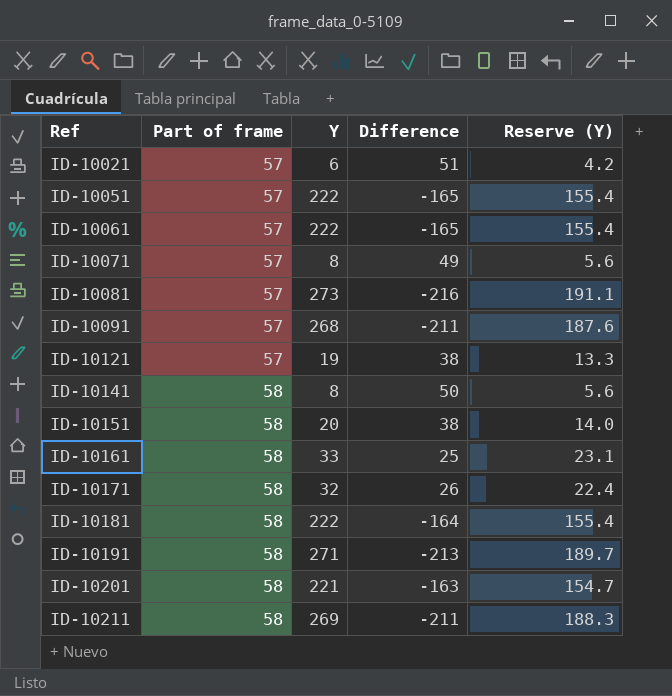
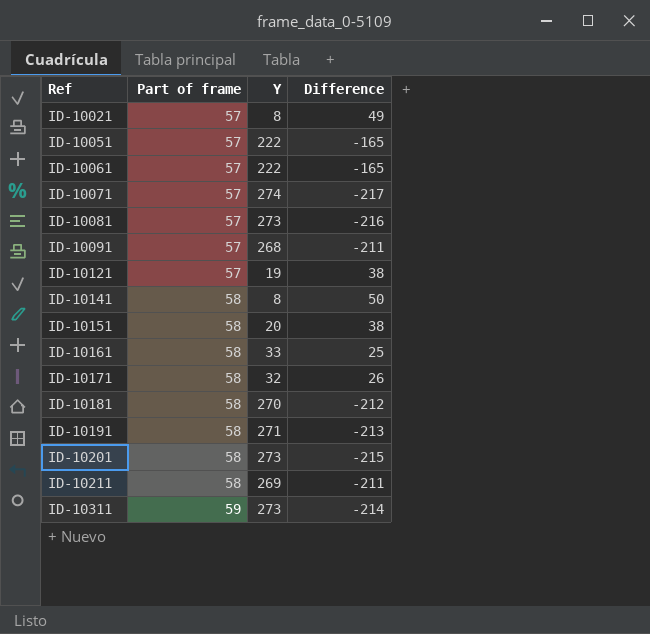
column Reserve (Y) | formula: [Y] * 0.7 -> none
ID-10021 | Y: 6 -> 8
ID-10021 | Difference: 51 -> 49
ID-10071 | Y: 8 -> 274
ID-10071 | Difference: 49 -> -217
ID-10181 | Y: 222 -> 270
ID-10181 | Difference: -164 -> -212
ID-10201 | Y: 221 -> 273
ID-10201 | Difference: -163 -> -215
row ID-10311: none -> 59 | 273 | -214

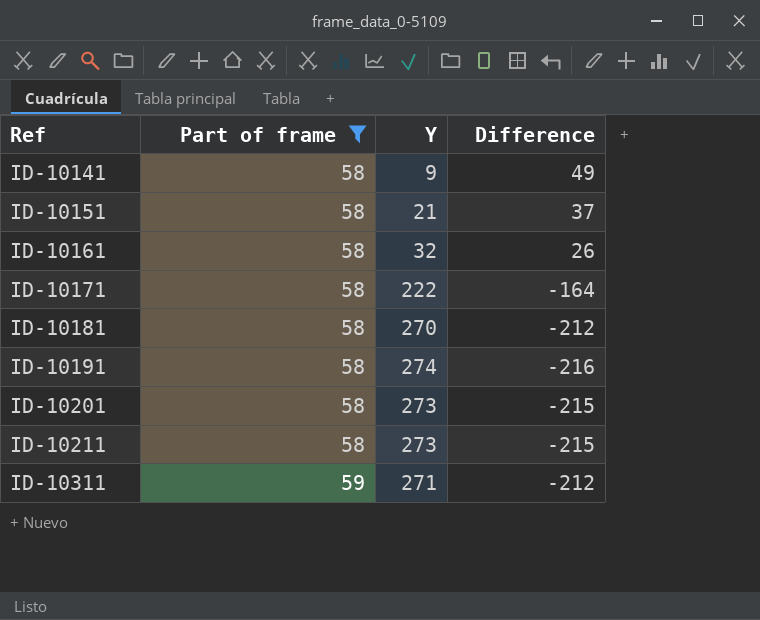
filter: none -> Part of frame != 57
ID-10141 | Y: 8 -> 9
ID-10141 | Difference: 50 -> 49
ID-10151 | Y: 20 -> 21
ID-10151 | Difference: 38 -> 37
ID-10161 | Y: 33 -> 32
ID-10161 | Difference: 25 -> 26
ID-10171 | Y: 32 -> 222
ID-10171 | Difference: 26 -> -164
ID-10191 | Y: 271 -> 274
ID-10191 | Difference: -213 -> -216
ID-10211 | Y: 269 -> 273
ID-10211 | Difference: -211 -> -215
ID-10311 | Y: 273 -> 271
ID-10311 | Difference: -214 -> -212

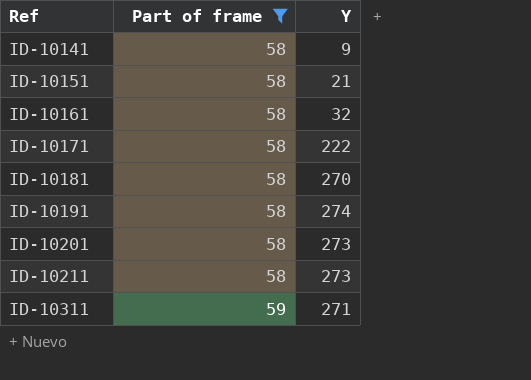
column Difference | formula: [Part of frame] - [Y] -> none

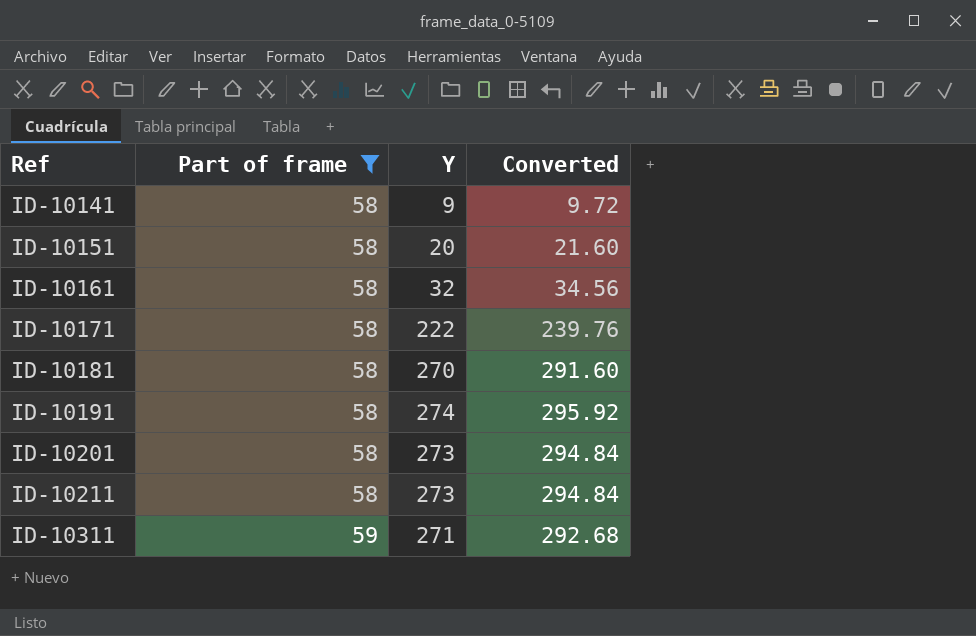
column Converted | formula: none -> [Y] * 1.08
ID-10151 | Y: 21 -> 20

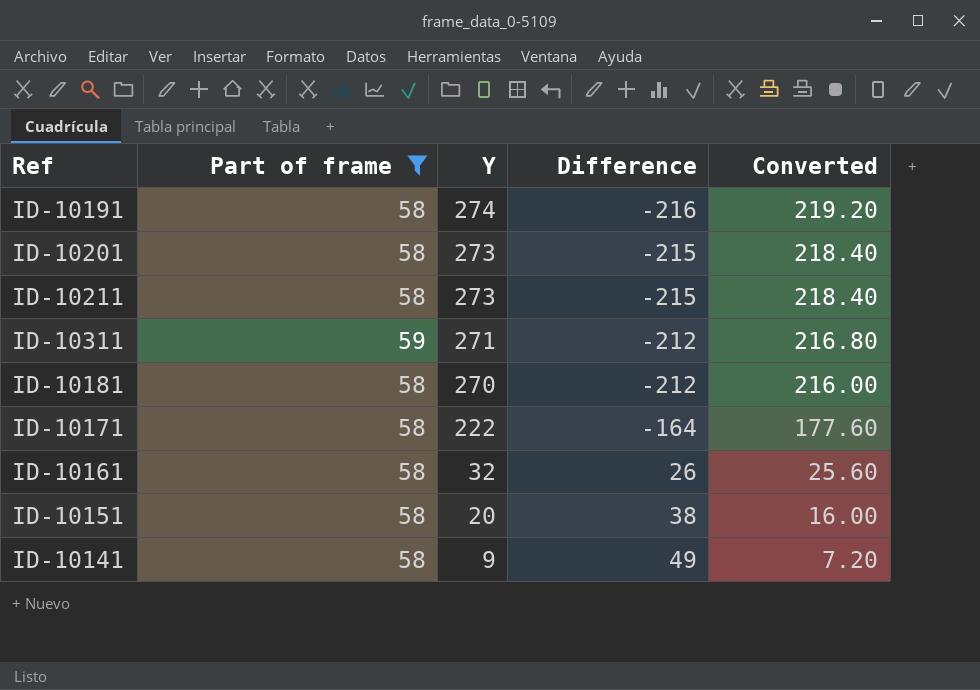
row order: Ref ascending -> Y descending
column Difference | formula: none -> [Part of frame] - [Y]
column Converted | formula: [Y] * 1.08 -> [Y] * 0.8

